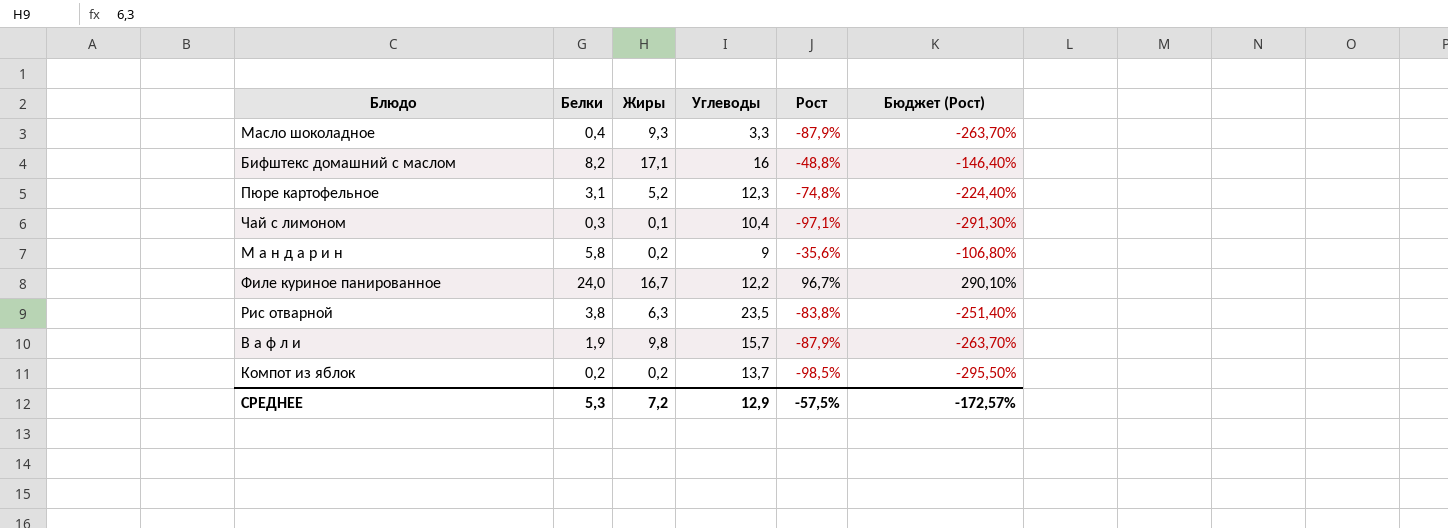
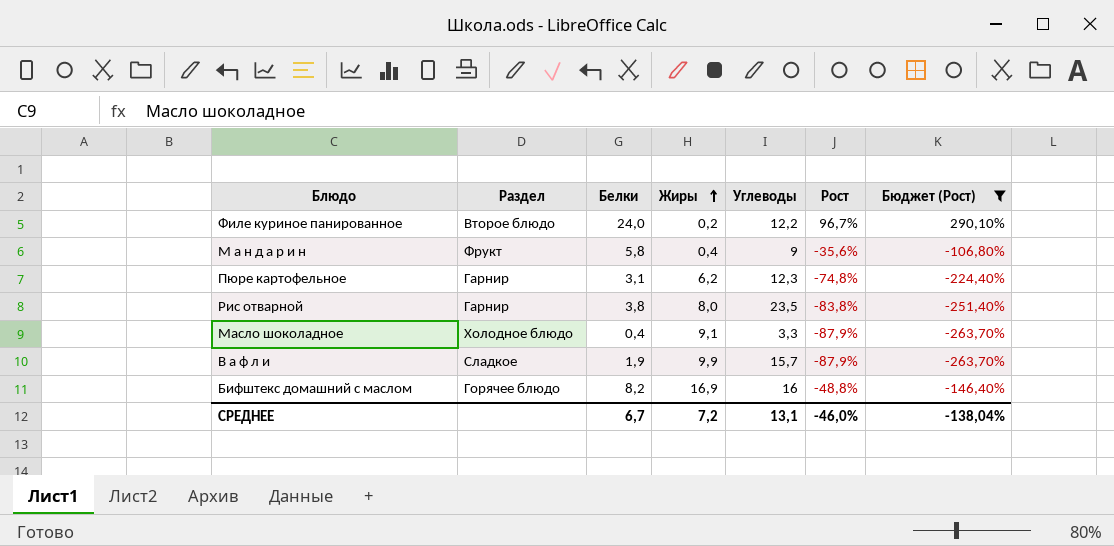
filter: none -> Бюджет (Рост) >= -263,70%
row order: none -> Жиры ascending
column Раздел | position: none -> 2
Филе куриное панированное | Жиры: 16,7 -> 0,2
М а н д а р и н | Жиры: 0,2 -> 0,4
Пюре картофельное | Жиры: 5,2 -> 6,2
Рис отварной | Жиры: 6,3 -> 8,0
Масло шоколадное | Жиры: 9,3 -> 9,1
В а ф л и | Жиры: 9,8 -> 9,9
Бифштекс домашний с маслом | Жиры: 17,1 -> 16,9
СРЕДНЕЕ | Белки: 5,3 -> 6,7
СРЕДНЕЕ | Углеводы: 12,9 -> 13,1
СРЕДНЕЕ | Рост: -57,5% -> -46,0%
СРЕДНЕЕ | Бюджет (Рост): -172,57% -> -138,04%

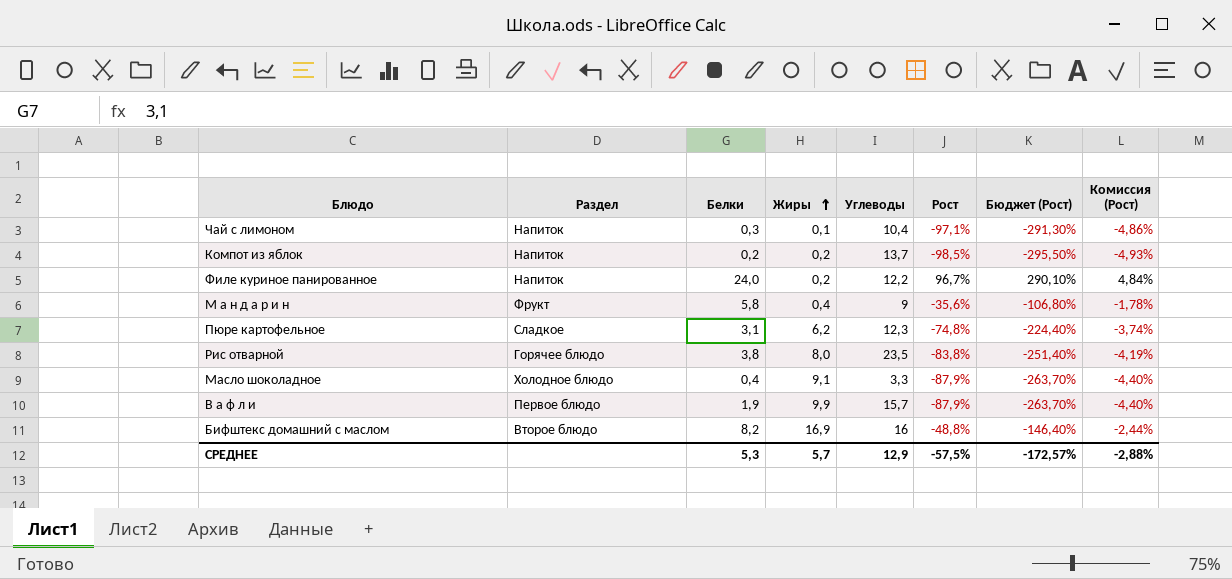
filter: Бюджет (Рост) >= -263,70% -> none
column Комиссия (Рост) | formula: none -> [Рост] * 0,05
Филе куриное панированное | Раздел: Второе блюдо -> Напиток
Пюре картофельное | Раздел: Гарнир -> Сладкое
Рис отварной | Раздел: Гарнир -> Горячее блюдо
В а ф л и | Раздел: Сладкое -> Первое блюдо
Бифштекс домашний с маслом | Раздел: Горячее блюдо -> Второе блюдо
СРЕДНЕЕ | Белки: 6,7 -> 5,3
СРЕДНЕЕ | Жиры: 7,2 -> 5,7
СРЕДНЕЕ | Углеводы: 13,1 -> 12,9
СРЕДНЕЕ | Рост: -46,0% -> -57,5%
СРЕДНЕЕ | Бюджет (Рост): -138,04% -> -172,57%

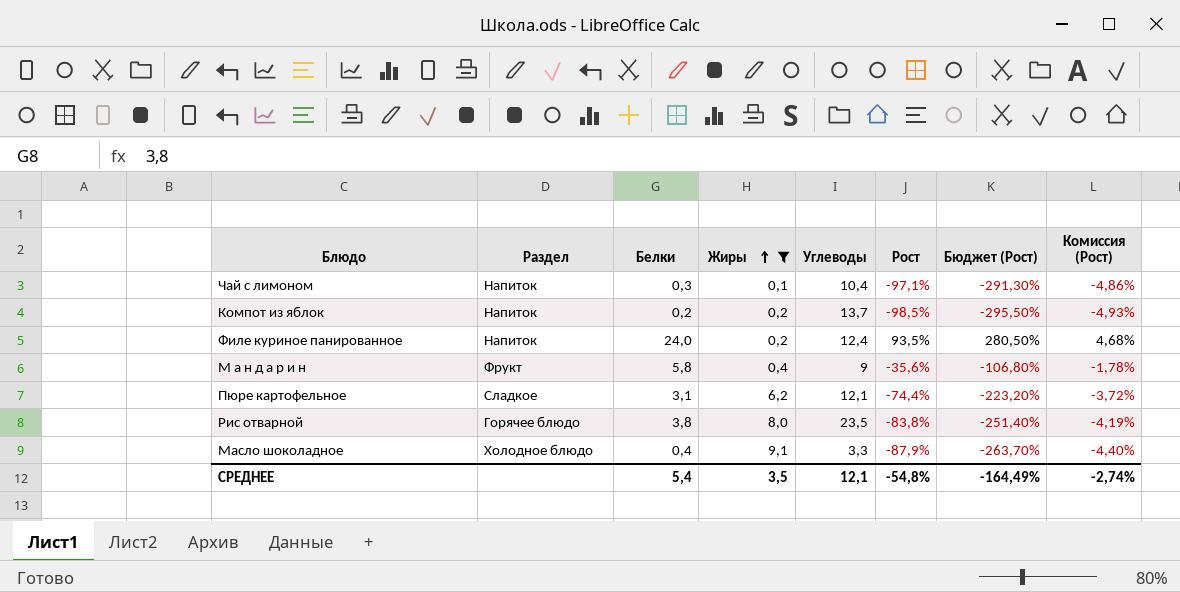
filter: none -> Жиры <= 9,1
Филе куриное панированное | Углеводы: 12,2 -> 12,4
Филе куриное панированное | Рост: 96,7% -> 93,5%
Филе куриное панированное | Бюджет (Рост): 290,10% -> 280,50%
Филе куриное панированное | Комиссия (Рост): 4,84% -> 4,68%
Пюре картофельное | Углеводы: 12,3 -> 12,1
Пюре картофельное | Рост: -74,8% -> -74,4%
Пюре картофельное | Бюджет (Рост): -224,40% -> -223,20%
Пюре картофельное | Комиссия (Рост): -3,74% -> -3,72%
СРЕДНЕЕ | Белки: 5,3 -> 5,4
СРЕДНЕЕ | Жиры: 5,7 -> 3,5
СРЕДНЕЕ | Углеводы: 12,9 -> 12,1
СРЕДНЕЕ | Рост: -57,5% -> -54,8%
СРЕДНЕЕ | Бюджет (Рост): -172,57% -> -164,49%
СРЕДНЕЕ | Комиссия (Рост): -2,88% -> -2,74%

